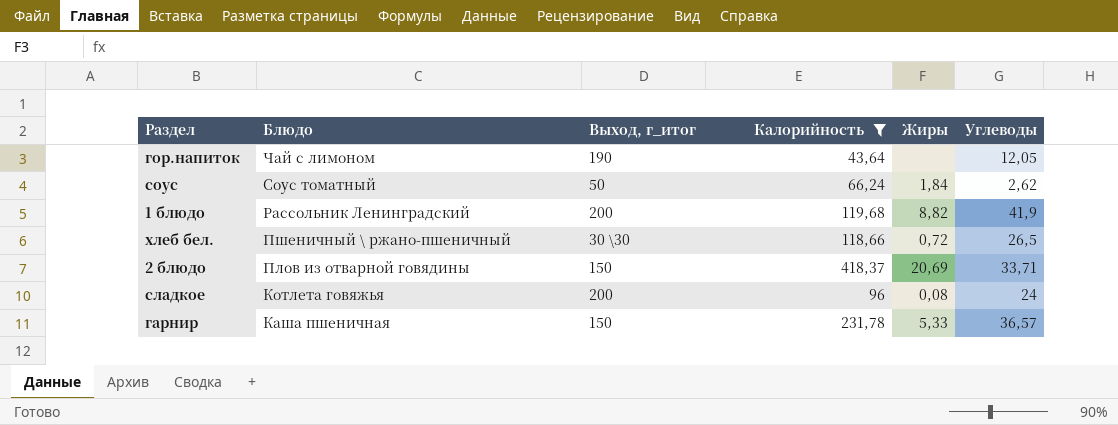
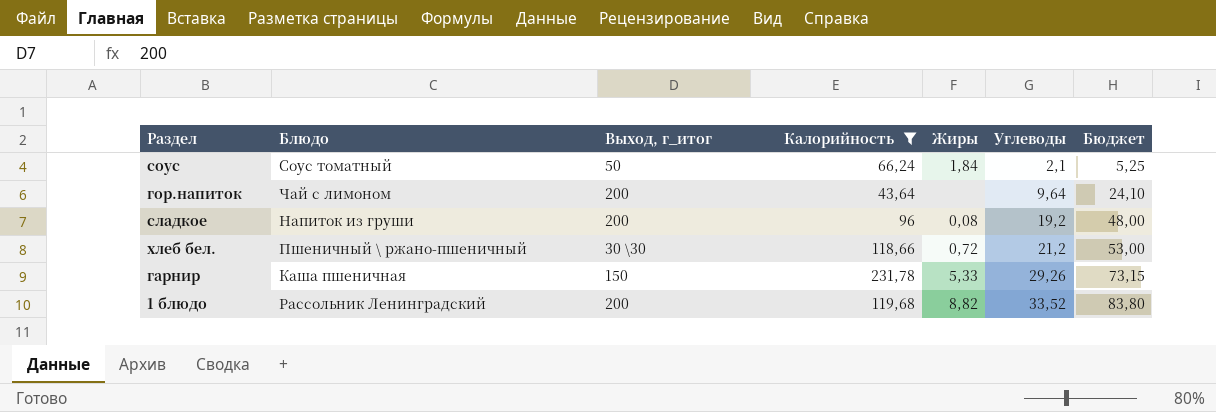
row order: Блюдо descending -> Углеводы ascending
column Бюджет | formula: none -> [Углеводы] * 2,5
row 2 блюдо: Плов из отварной говядины | 150 | 418,37 | 20,69 | 33,71 -> none
соус | Углеводы: 2,62 -> 2,1
гор.напиток | Выход, г_итог: 190 -> 200
гор.напиток | Углеводы: 12,05 -> 9,64
сладкое | Блюдо: Котлета говяжья -> Напиток из груши
сладкое | Углеводы: 24 -> 19,2
хлеб бел. | Углеводы: 26,5 -> 21,2
гарнир | Углеводы: 36,57 -> 29,26
1 блюдо | Углеводы: 41,9 -> 33,52

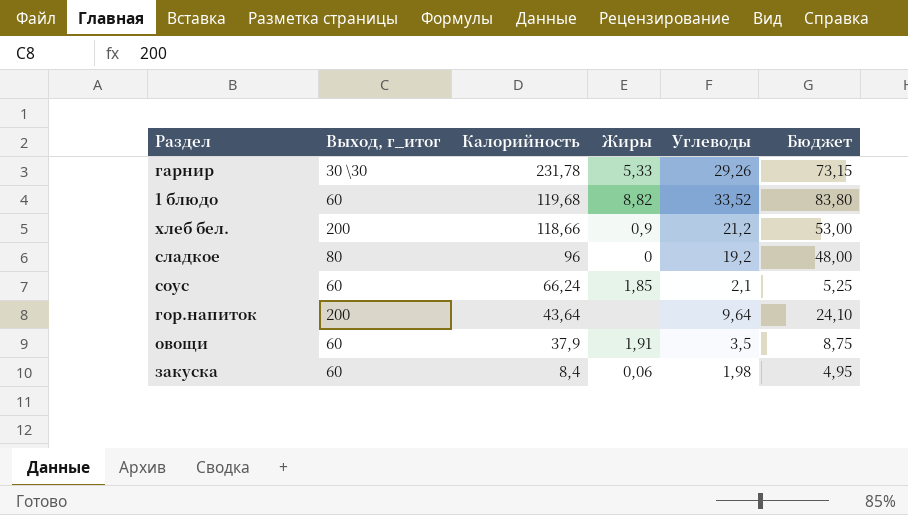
filter: Калорийность >= 43,64 -> none
row order: Углеводы ascending -> Калорийность descending
column Блюдо | position: 2 -> none
гарнир | Выход, г_итог: 150 -> 30 \30
1 блюдо | Выход, г_итог: 200 -> 60
хлеб бел. | Выход, г_итог: 30 \30 -> 200
хлеб бел. | Жиры: 0,72 -> 0,9
сладкое | Выход, г_итог: 200 -> 80
сладкое | Жиры: 0,08 -> 0
соус | Выход, г_итог: 50 -> 60
соус | Жиры: 1,84 -> 1,85

